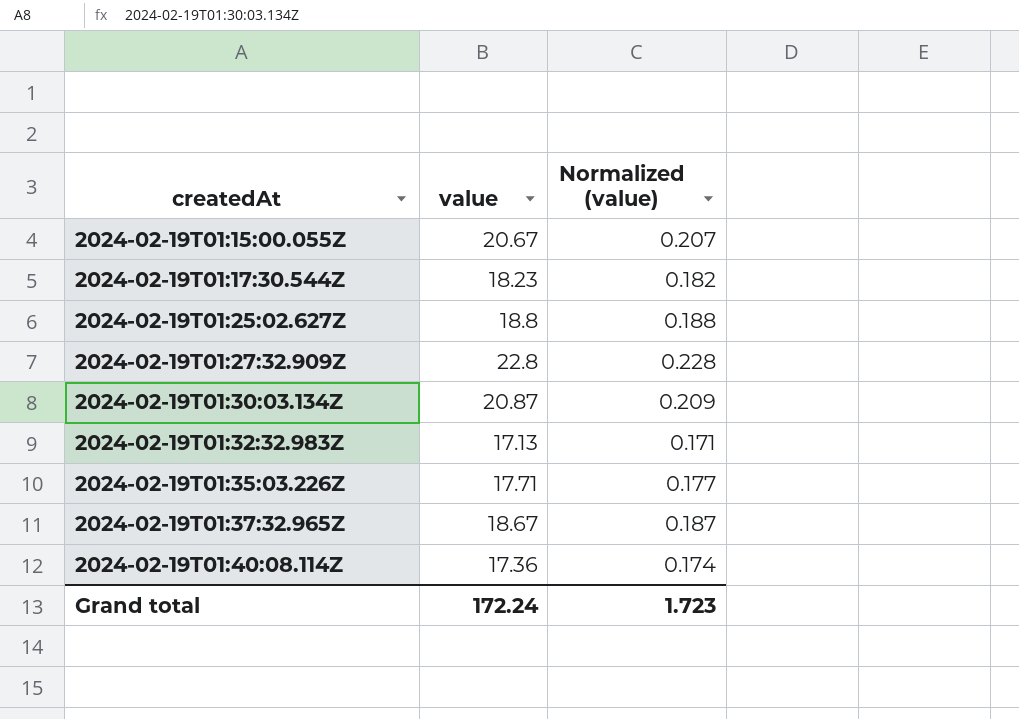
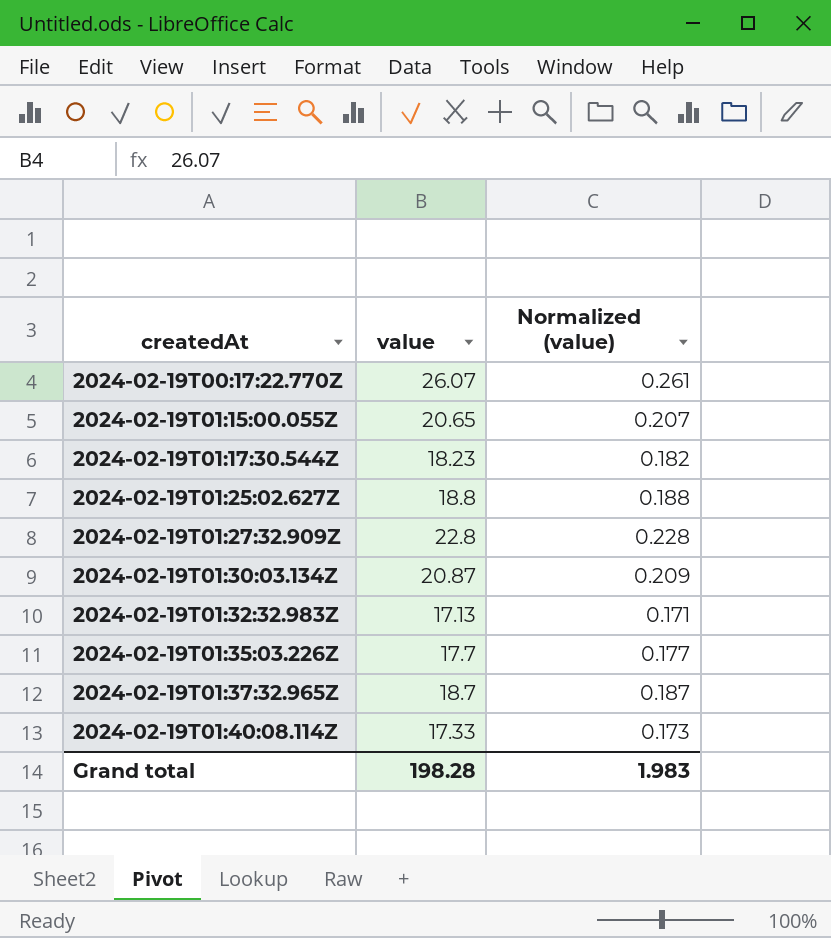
row 2024-02-19T00:17:22.770Z: none -> 26.07 | 0.261
2024-02-19T01:15:00.055Z | value: 20.67 -> 20.65
2024-02-19T01:35:03.226Z | value: 17.71 -> 17.7
2024-02-19T01:37:32.965Z | value: 18.67 -> 18.7
2024-02-19T01:40:08.114Z | value: 17.36 -> 17.33
2024-02-19T01:40:08.114Z | Normalized (value): 0.174 -> 0.173
Grand total | value: 172.24 -> 198.28
Grand total | Normalized (value): 1.723 -> 1.983

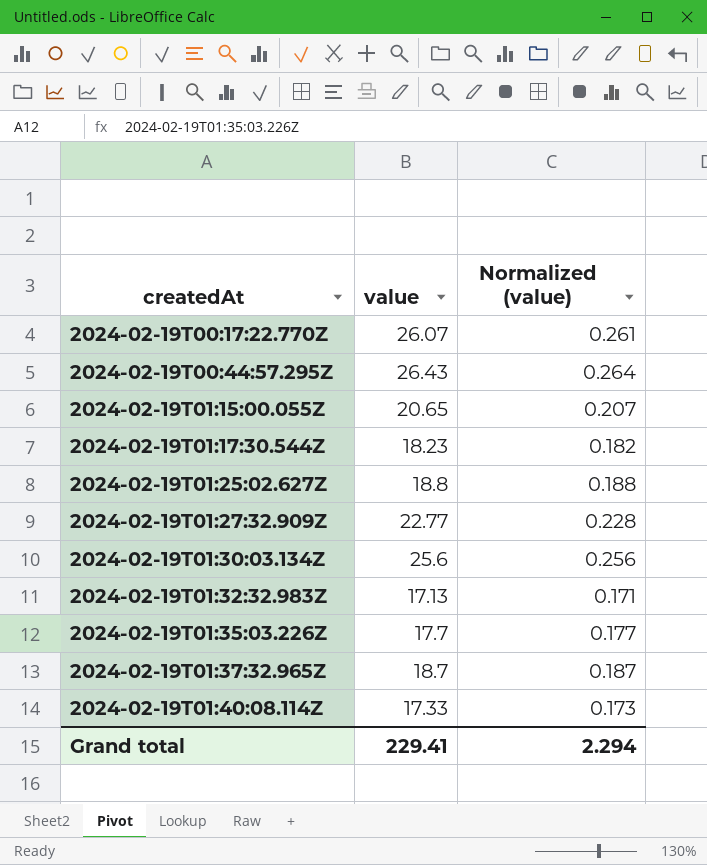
row 2024-02-19T00:44:57.295Z: none -> 26.43 | 0.264
2024-02-19T01:27:32.909Z | value: 22.8 -> 22.77
2024-02-19T01:30:03.134Z | value: 20.87 -> 25.6
2024-02-19T01:30:03.134Z | Normalized (value): 0.209 -> 0.256
Grand total | value: 198.28 -> 229.41
Grand total | Normalized (value): 1.983 -> 2.294

